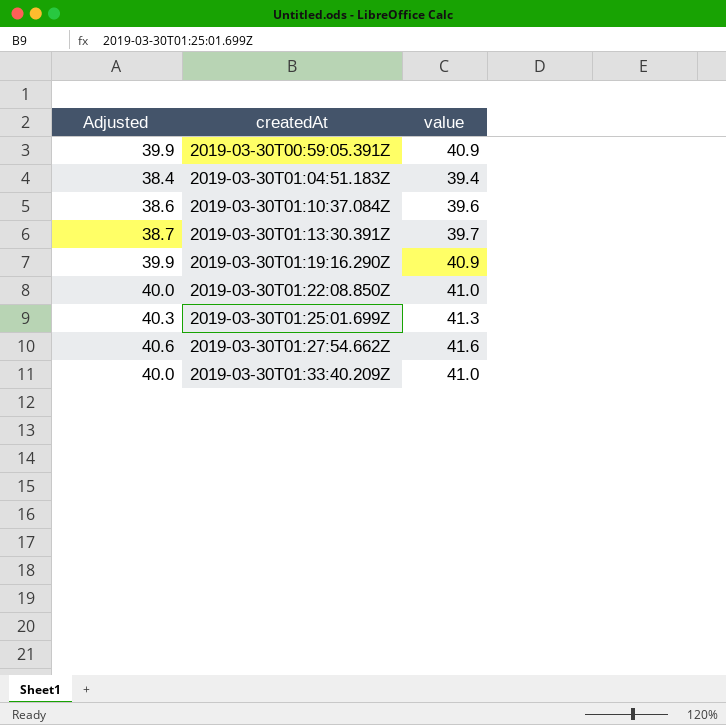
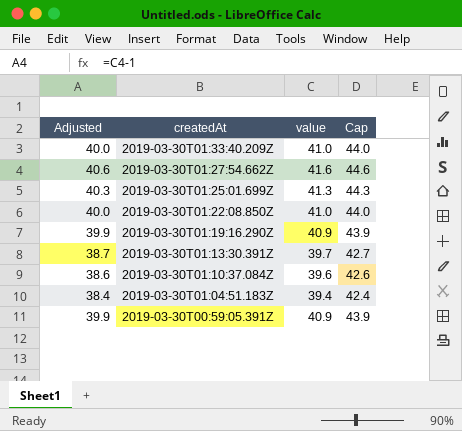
row order: createdAt ascending -> createdAt descending
column Cap | formula: none -> [value] + 3

